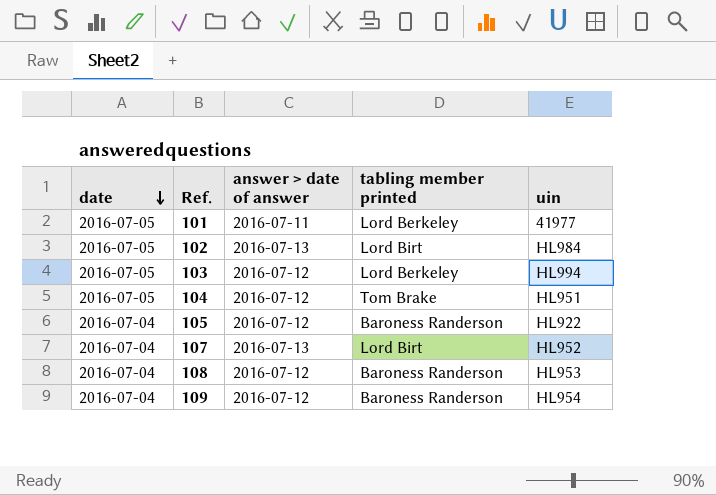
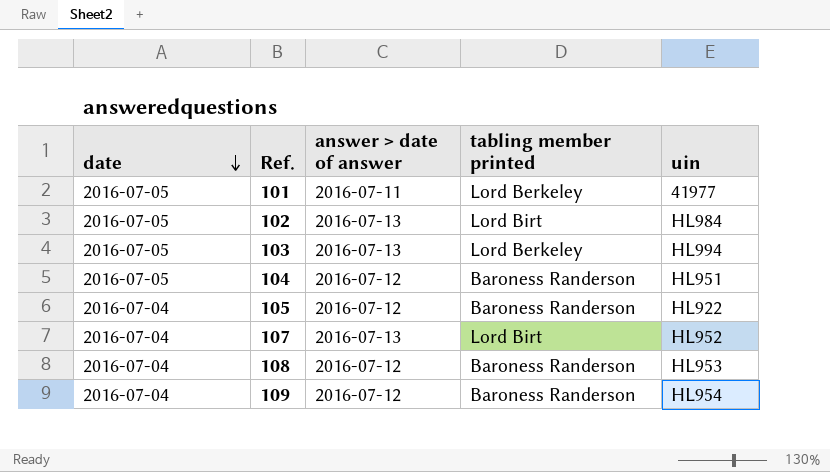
103 | answer > date of answer: 2016-07-12 -> 2016-07-13
104 | tabling member printed: Tom Brake -> Baroness Randerson

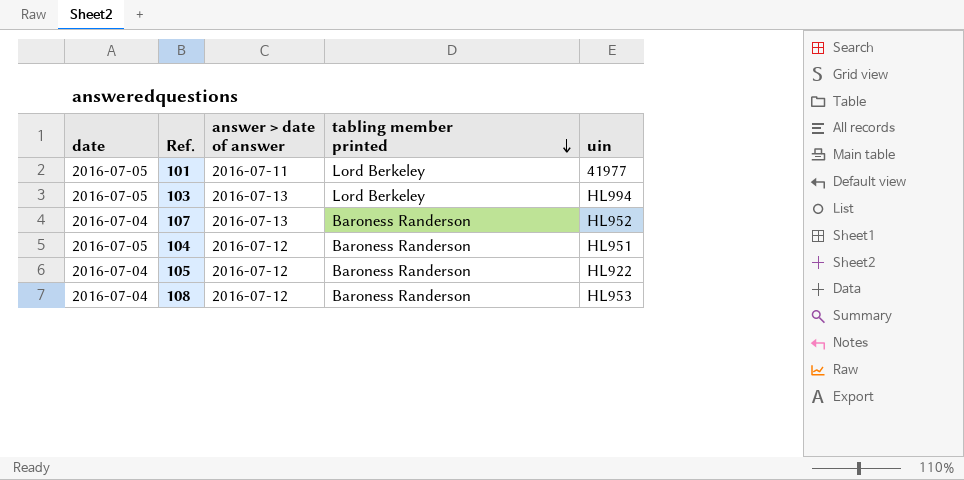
row order: date descending -> tabling member printed descending
row 102: 2016-07-05 | 2016-07-13 | Lord Birt | HL984 -> none
row 109: 2016-07-04 | 2016-07-12 | Baroness Randerson | HL954 -> none
107 | tabling member printed: Lord Birt -> Baroness Randerson

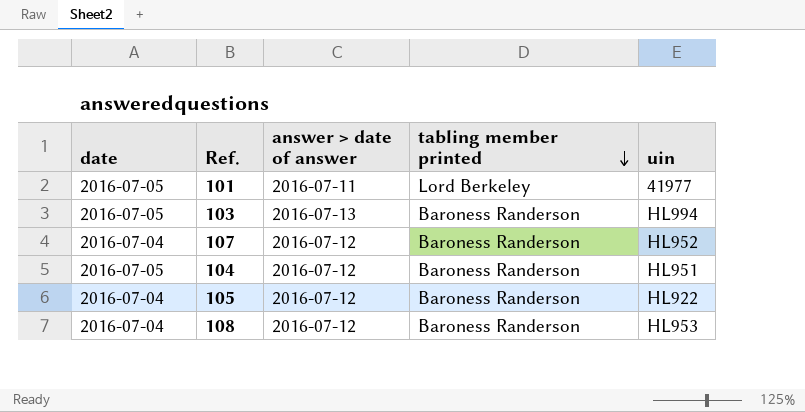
103 | tabling member printed: Lord Berkeley -> Baroness Randerson
107 | answer > date of answer: 2016-07-13 -> 2016-07-12

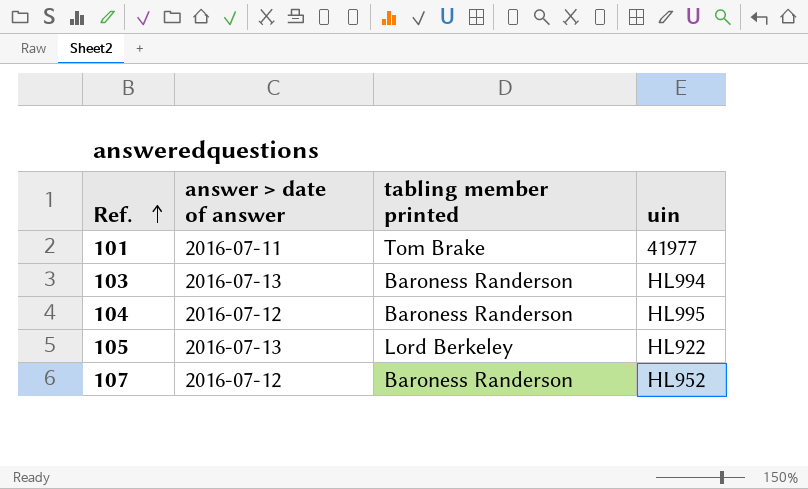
row order: tabling member printed descending -> Ref. ascending
column date | position: 1 -> none
row 108: 2016-07-04 | 2016-07-12 | Baroness Randerson | HL953 -> none
101 | tabling member printed: Lord Berkeley -> Tom Brake
104 | uin: HL951 -> HL995
105 | answer > date of answer: 2016-07-12 -> 2016-07-13
105 | tabling member printed: Baroness Randerson -> Lord Berkeley

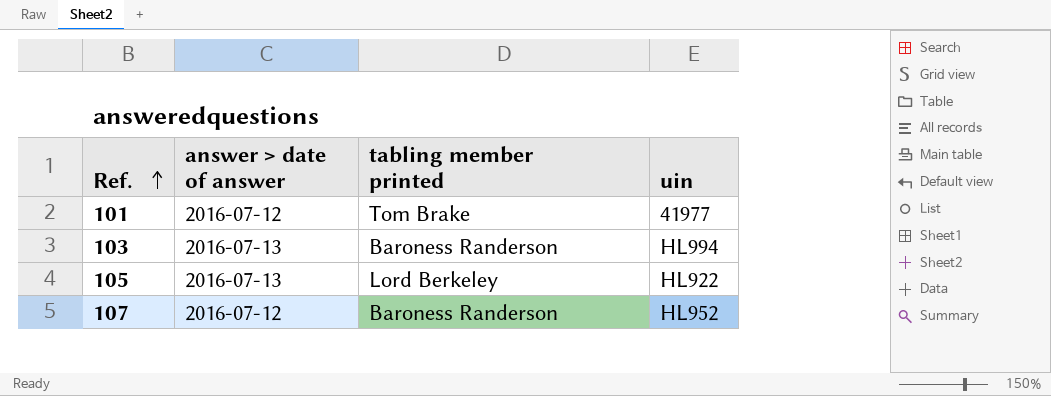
row 104: 2016-07-12 | Baroness Randerson | HL995 -> none
101 | answer > date of answer: 2016-07-11 -> 2016-07-12

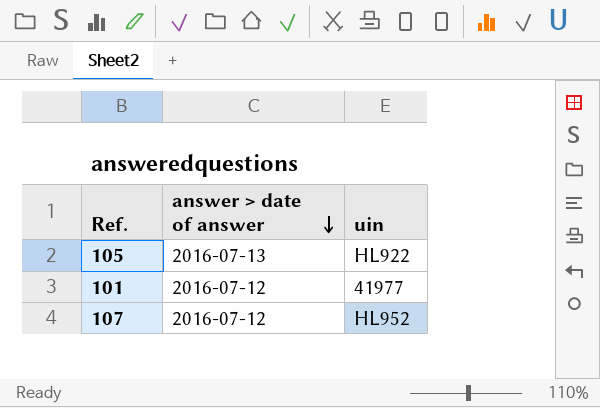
row order: Ref. ascending -> answer > date of answer descending
column tabling member printed | position: 3 -> none
row 103: 2016-07-13 | Baroness Randerson | HL994 -> none

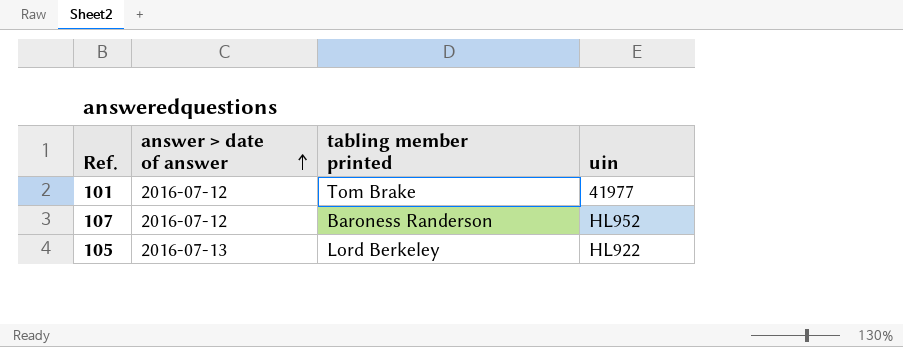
row order: answer > date of answer descending -> answer > date of answer ascending
column tabling member printed | position: none -> 3

